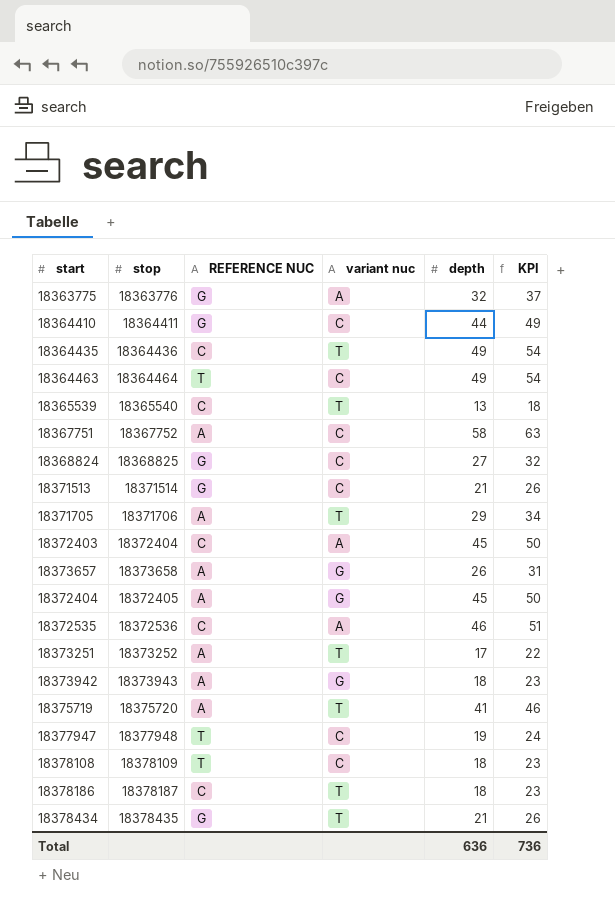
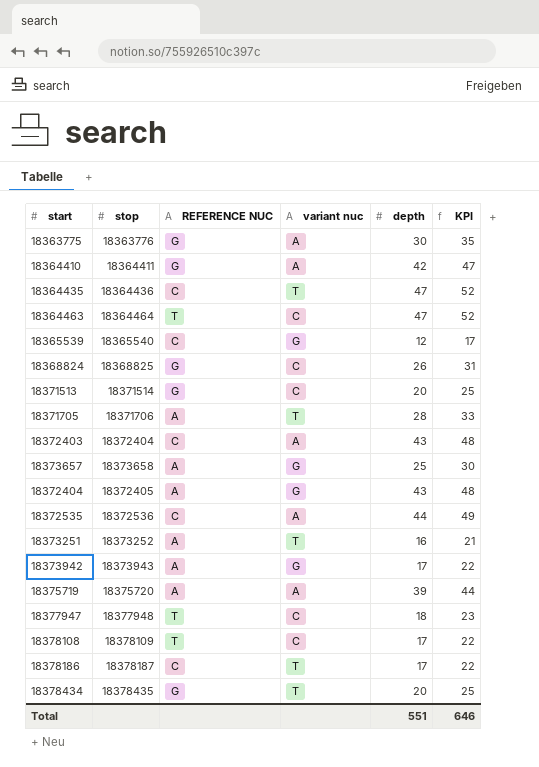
row 18367751: 18367752 | A | C | 58 | 63 -> none
18363775 | depth: 32 -> 30
18363775 | KPI: 37 -> 35
18364410 | variant nuc: C -> A
18364410 | depth: 44 -> 42
18364410 | KPI: 49 -> 47
18364435 | depth: 49 -> 47
18364435 | KPI: 54 -> 52
18364463 | depth: 49 -> 47
18364463 | KPI: 54 -> 52
18365539 | variant nuc: T -> G
18365539 | depth: 13 -> 12
18365539 | KPI: 18 -> 17
18368824 | depth: 27 -> 26
18368824 | KPI: 32 -> 31
18371513 | depth: 21 -> 20
18371513 | KPI: 26 -> 25
18371705 | depth: 29 -> 28
18371705 | KPI: 34 -> 33
18372403 | depth: 45 -> 43
18372403 | KPI: 50 -> 48
18373657 | depth: 26 -> 25
18373657 | KPI: 31 -> 30
18372404 | depth: 45 -> 43
18372404 | KPI: 50 -> 48
18372535 | depth: 46 -> 44
18372535 | KPI: 51 -> 49
18373251 | depth: 17 -> 16
18373251 | KPI: 22 -> 21
18373942 | depth: 18 -> 17
18373942 | KPI: 23 -> 22
18375719 | variant nuc: T -> A
18375719 | depth: 41 -> 39
18375719 | KPI: 46 -> 44
18377947 | depth: 19 -> 18
18377947 | KPI: 24 -> 23
18378108 | depth: 18 -> 17
18378108 | KPI: 23 -> 22
18378186 | depth: 18 -> 17
18378186 | KPI: 23 -> 22
18378434 | depth: 21 -> 20
18378434 | KPI: 26 -> 25
Total | depth: 636 -> 551
Total | KPI: 736 -> 646

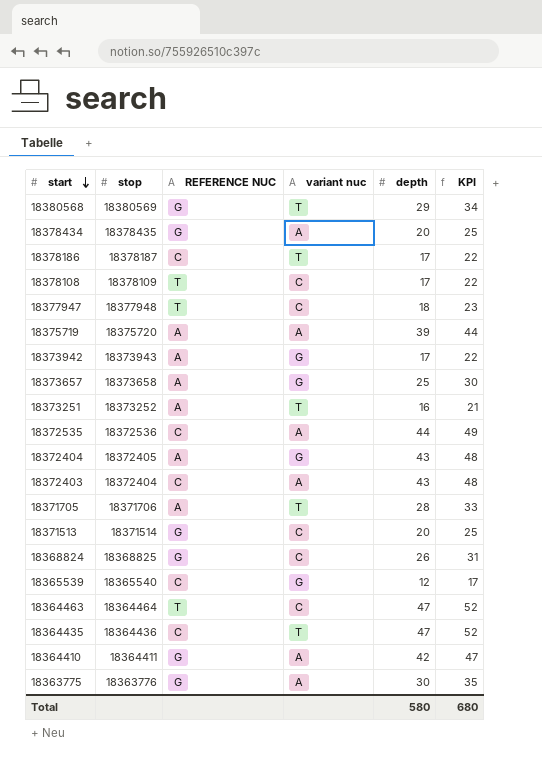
row order: none -> start descending
row 18380568: none -> 18380569 | G | T | 29 | 34
18378434 | variant nuc: T -> A
Total | depth: 551 -> 580
Total | KPI: 646 -> 680

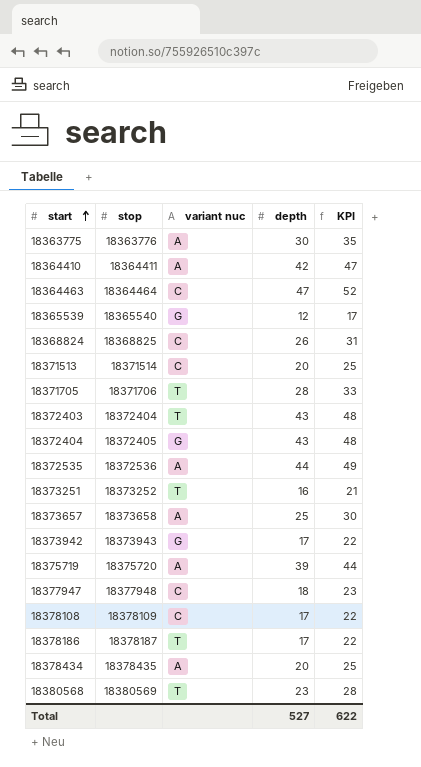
row order: start descending -> start ascending
column REFERENCE NUC | position: 3 -> none
row 18364435: 18364436 | C | T | 47 | 52 -> none
18372403 | variant nuc: A -> T
18373657 | variant nuc: G -> A
18380568 | depth: 29 -> 23
18380568 | KPI: 34 -> 28
Total | depth: 580 -> 527
Total | KPI: 680 -> 622

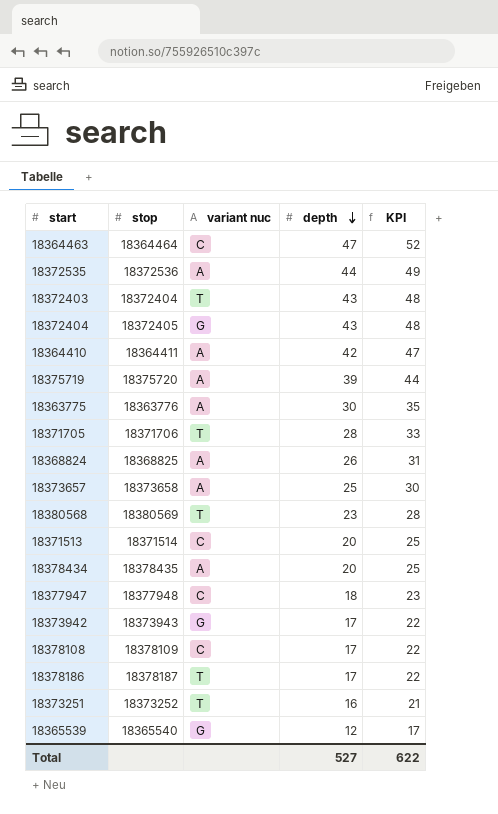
row order: start ascending -> depth descending
18368824 | variant nuc: C -> A

